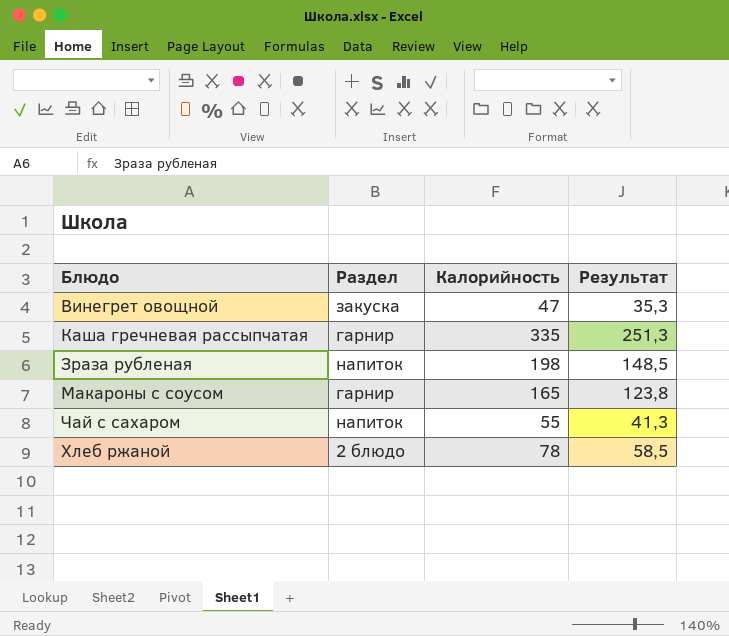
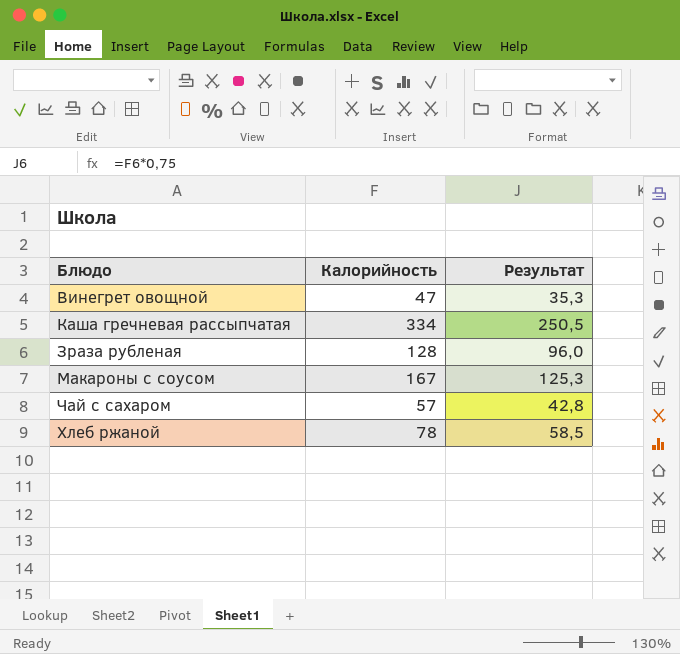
column Раздел | position: 2 -> none
Каша гречневая рассыпчатая | Калорийность: 335 -> 334
Каша гречневая рассыпчатая | Результат: 251,3 -> 250,5
Зраза рубленая | Калорийность: 198 -> 128
Зраза рубленая | Результат: 148,5 -> 96,0
Макароны с соусом | Калорийность: 165 -> 167
Макароны с соусом | Результат: 123,8 -> 125,3
Чай с сахаром | Калорийность: 55 -> 57
Чай с сахаром | Результат: 41,3 -> 42,8

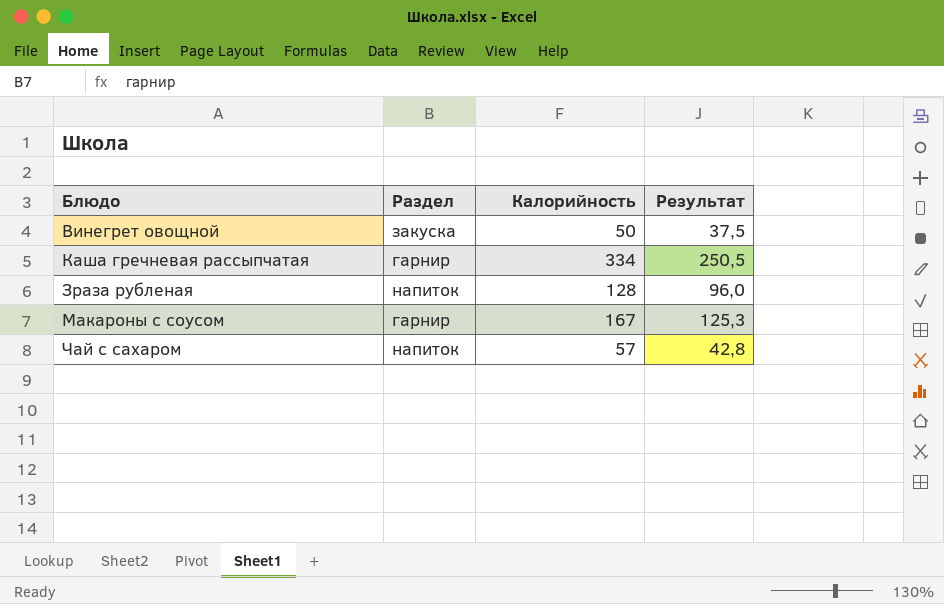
column Раздел | position: none -> 2
row Хлеб ржаной: 78 | 58,5 -> none
Винегрет овощной | Калорийность: 47 -> 50
Винегрет овощной | Результат: 35,3 -> 37,5

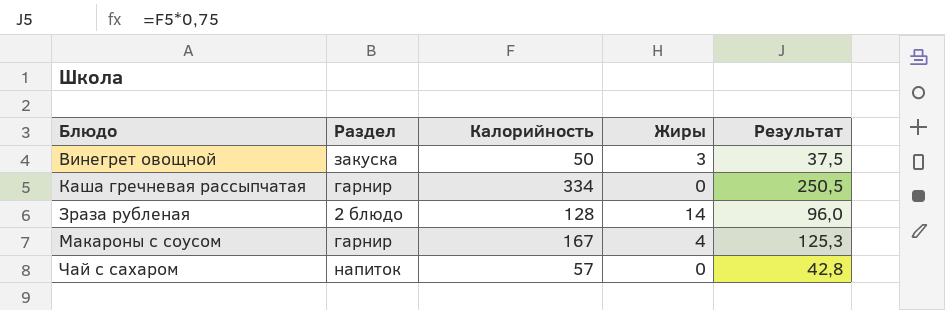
column Жиры | position: none -> 4
Зраза рубленая | Раздел: напиток -> 2 блюдо

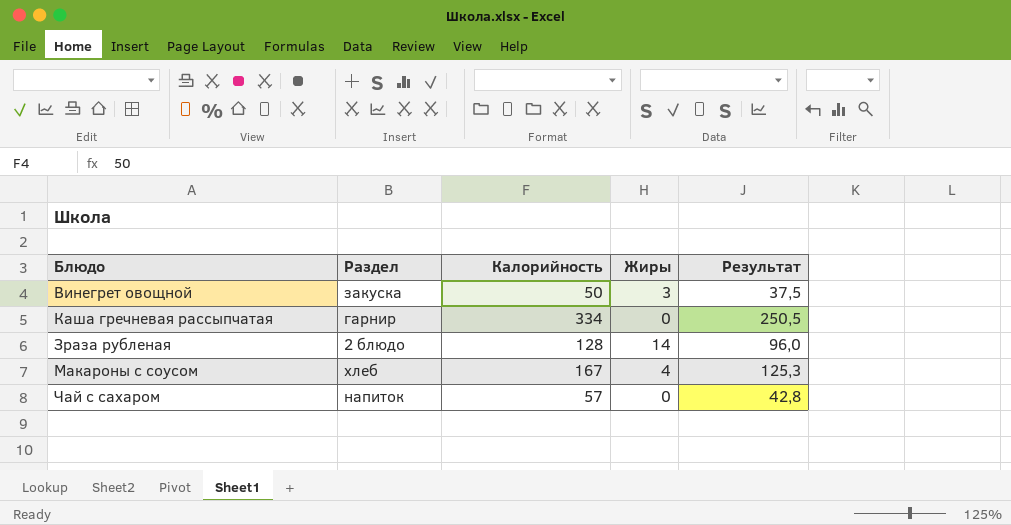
Макароны с соусом | Раздел: гарнир -> хлеб

